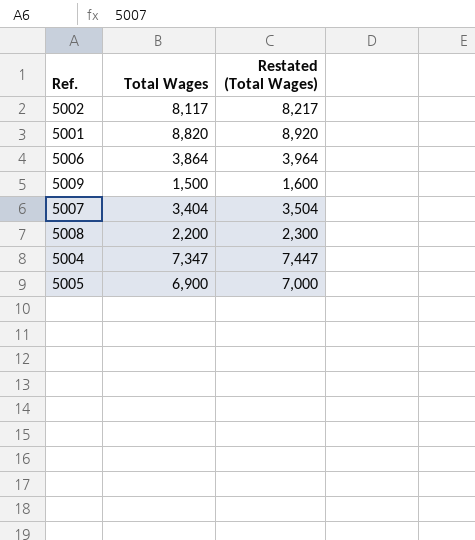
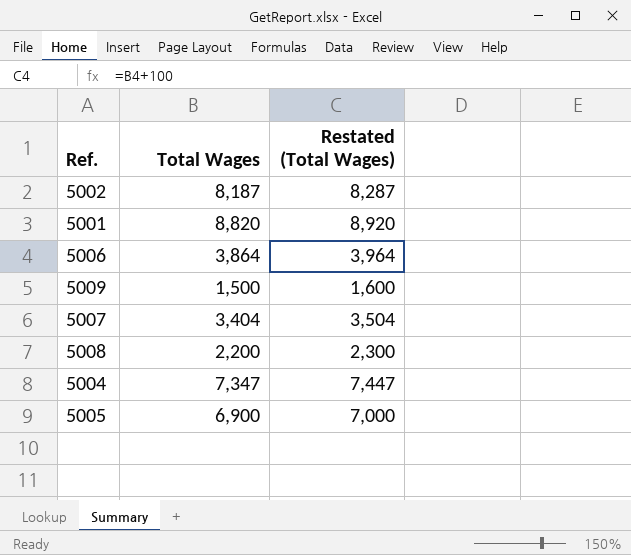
5002 | Total Wages: 8,117 -> 8,187
5002 | Restated (Total Wages): 8,217 -> 8,287

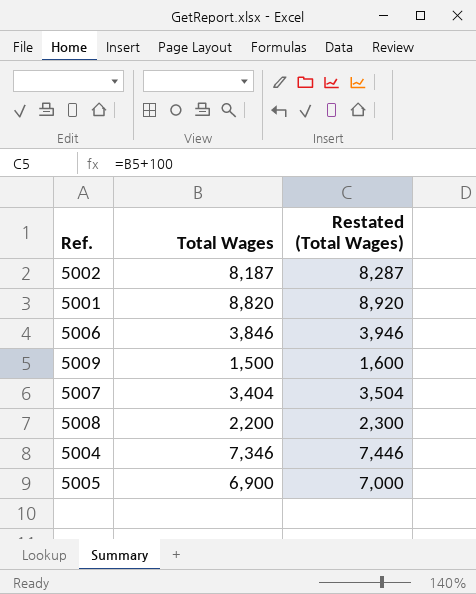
5006 | Total Wages: 3,864 -> 3,846
5006 | Restated (Total Wages): 3,964 -> 3,946
5004 | Total Wages: 7,347 -> 7,346
5004 | Restated (Total Wages): 7,447 -> 7,446

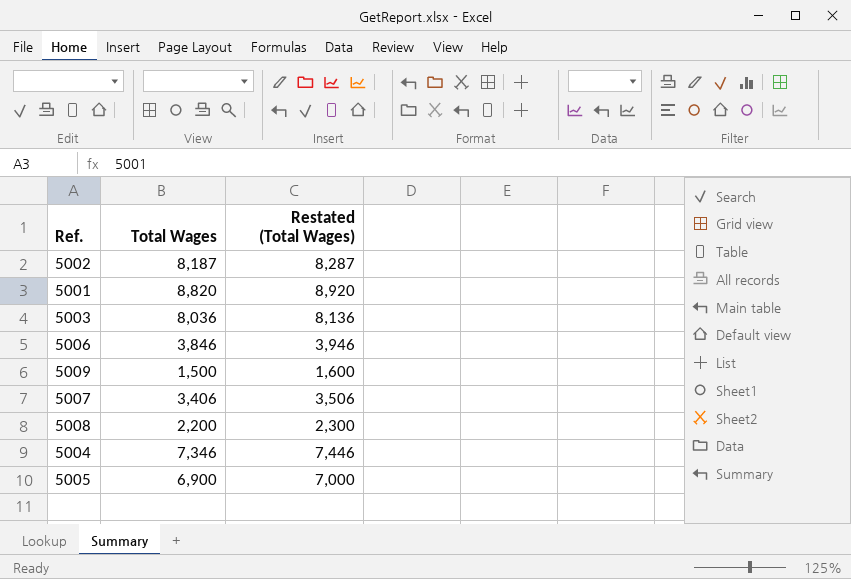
row 5003: none -> 8,036 | 8,136
5007 | Total Wages: 3,404 -> 3,406
5007 | Restated (Total Wages): 3,504 -> 3,506

